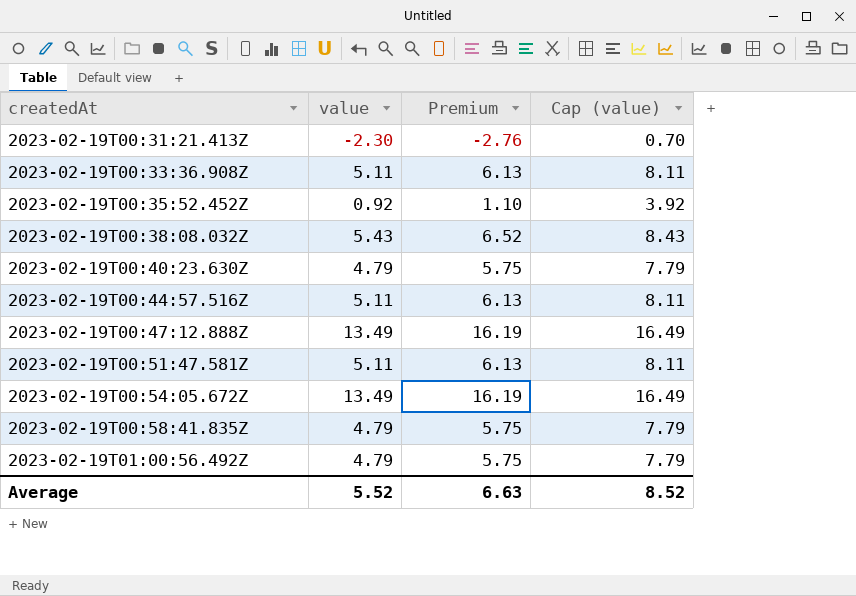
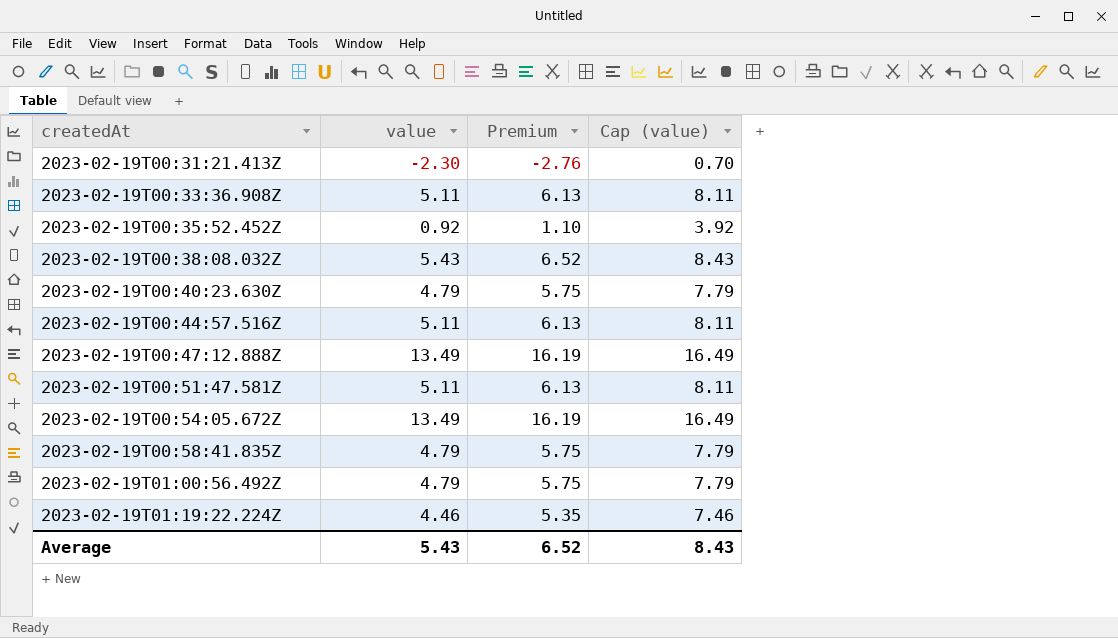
row 2023-02-19T01:19:22.224Z: none -> 4.46 | 5.35 | 7.46
Average | value: 5.52 -> 5.43
Average | Premium: 6.63 -> 6.52
Average | Cap (value): 8.52 -> 8.43

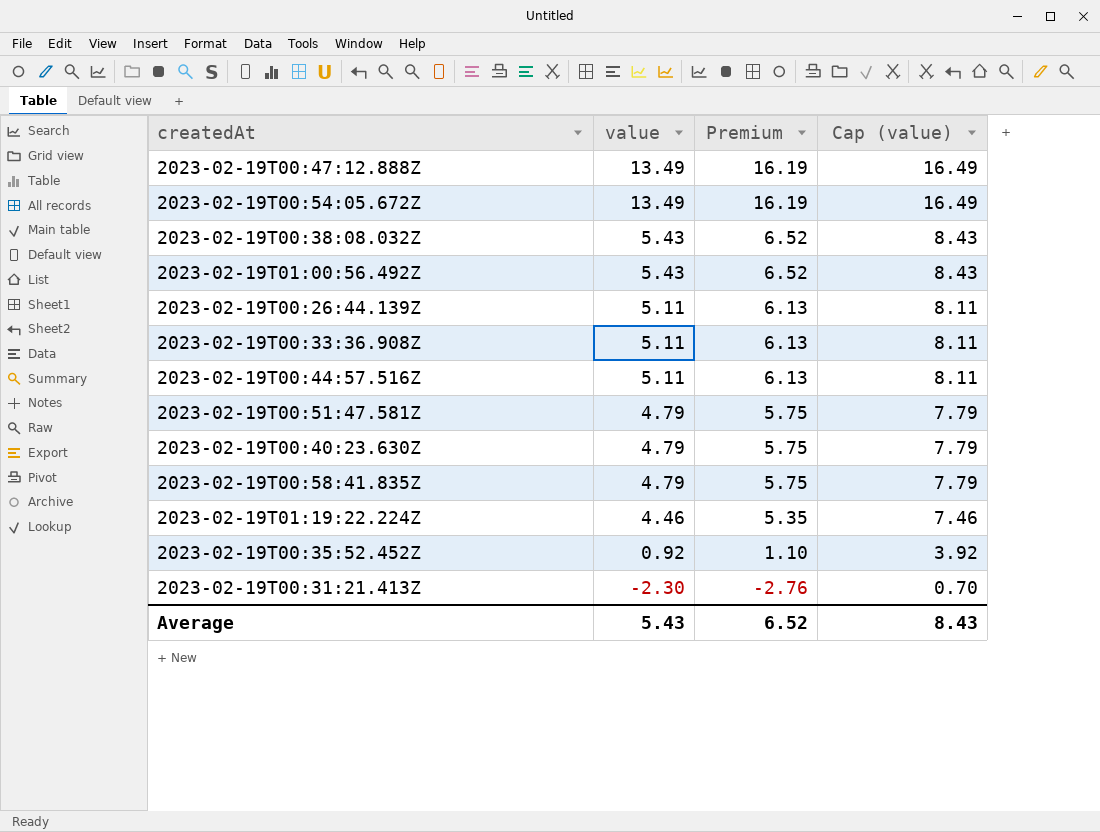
row order: createdAt ascending -> value descending
2023-02-19T01:00:56.492Z | value: 4.79 -> 5.43
2023-02-19T01:00:56.492Z | Premium: 5.75 -> 6.52
2023-02-19T01:00:56.492Z | Cap (value): 7.79 -> 8.43
row 2023-02-19T00:26:44.139Z: none -> 5.11 | 6.13 | 8.11
2023-02-19T00:51:47.581Z | value: 5.11 -> 4.79
2023-02-19T00:51:47.581Z | Premium: 6.13 -> 5.75
2023-02-19T00:51:47.581Z | Cap (value): 8.11 -> 7.79

